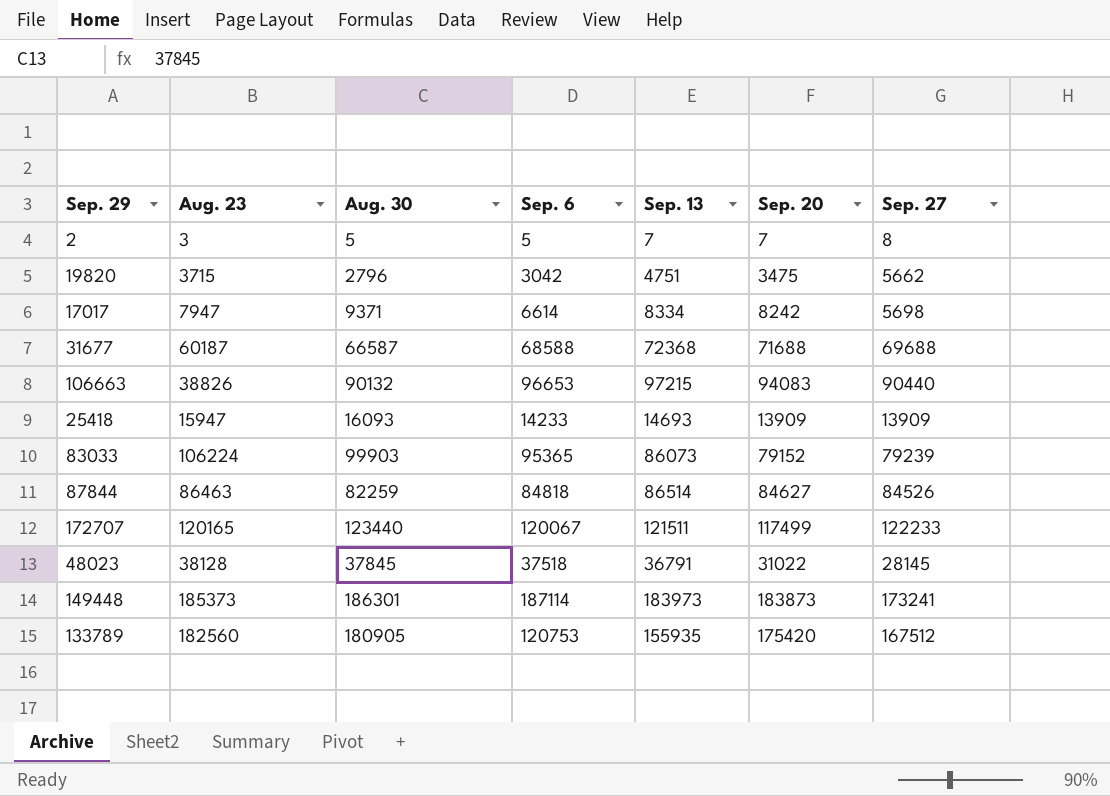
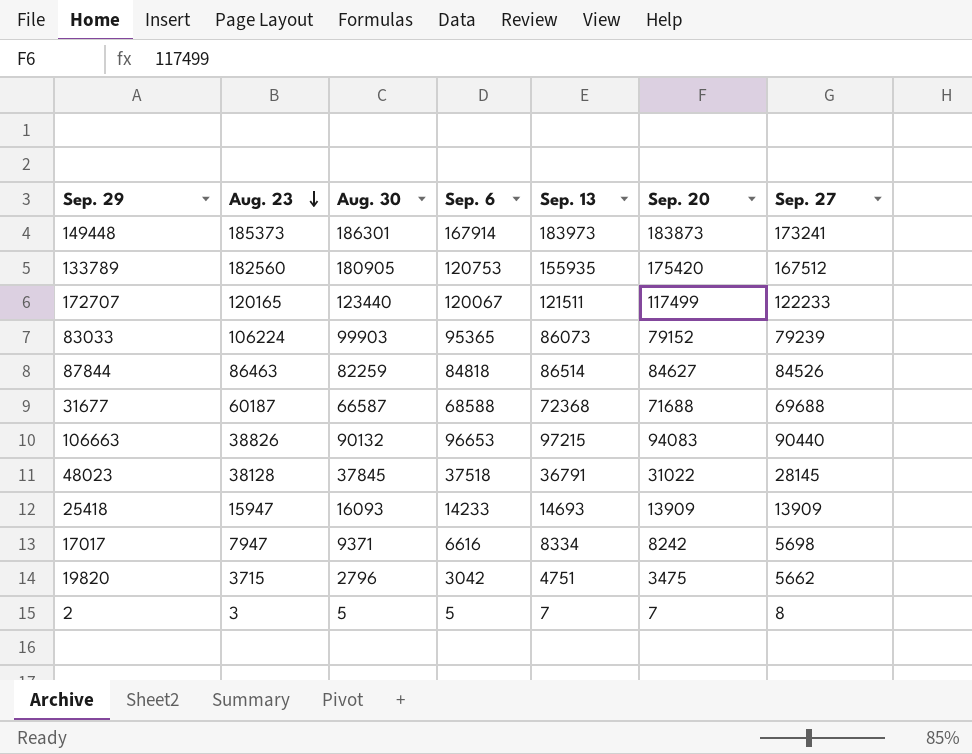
row order: none -> Aug. 23 descending
149448 | Sep. 6: 187114 -> 167914
17017 | Sep. 6: 6614 -> 6616

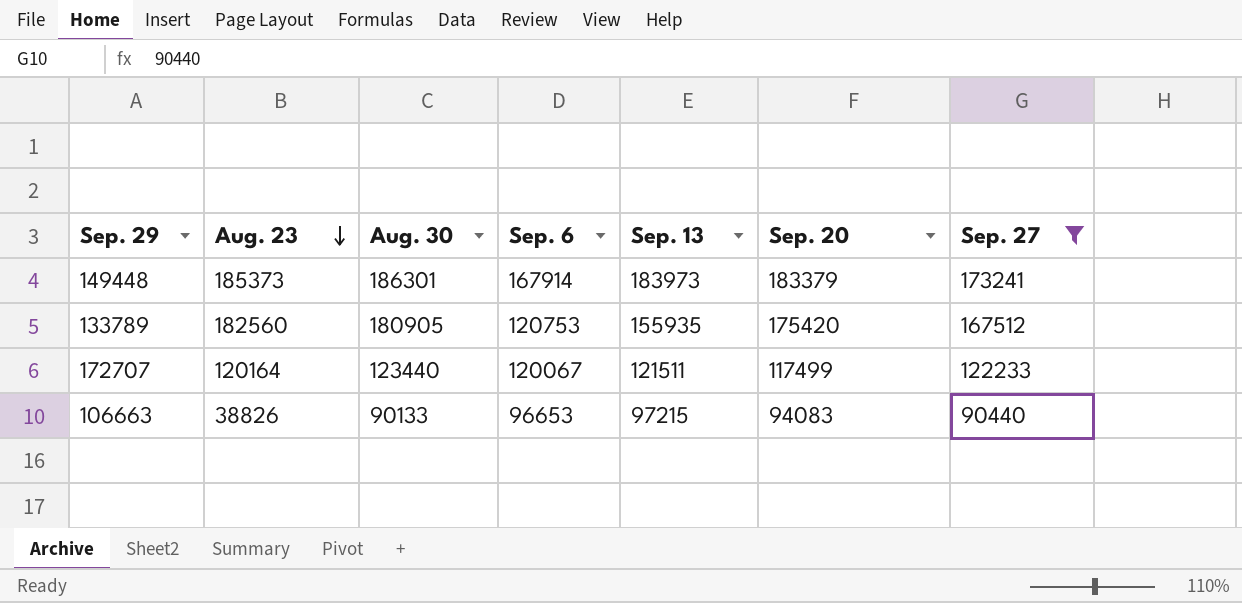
filter: none -> Sep. 27 >= 90440
149448 | Sep. 20: 183873 -> 183379
172707 | Aug. 23: 120165 -> 120164
106663 | Aug. 30: 90132 -> 90133

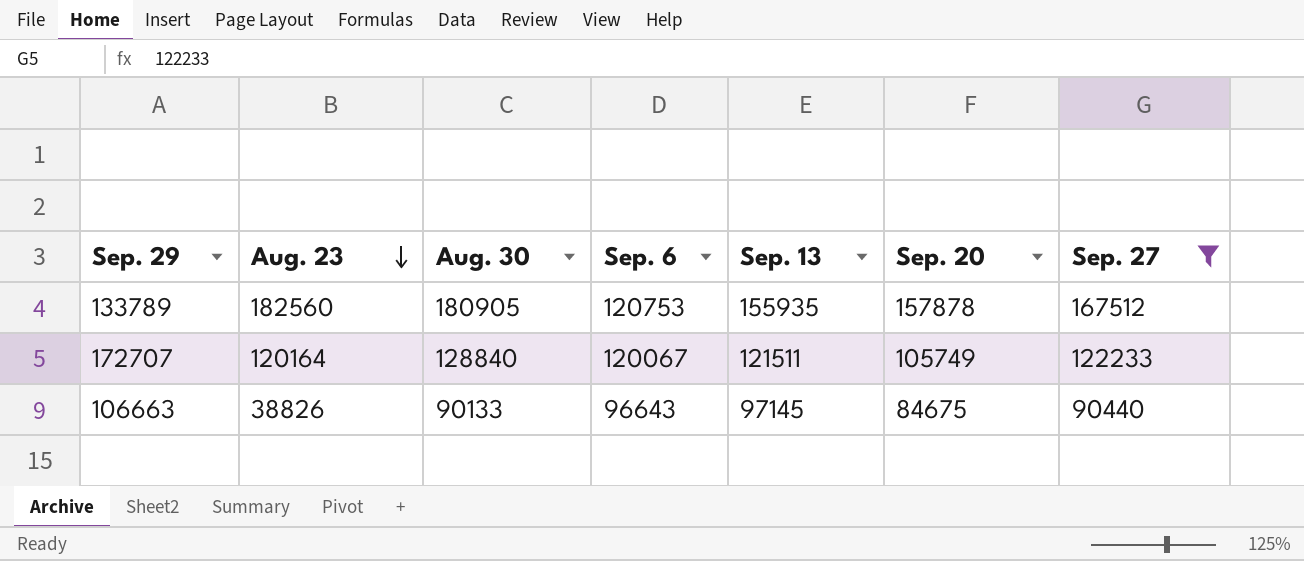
row 149448: 185373 | 186301 | 167914 | 183973 | 183379 | 173241 -> none
133789 | Sep. 20: 175420 -> 157878
172707 | Aug. 30: 123440 -> 128840
172707 | Sep. 20: 117499 -> 105749
106663 | Sep. 6: 96653 -> 96643
106663 | Sep. 13: 97215 -> 97145
106663 | Sep. 20: 94083 -> 84675

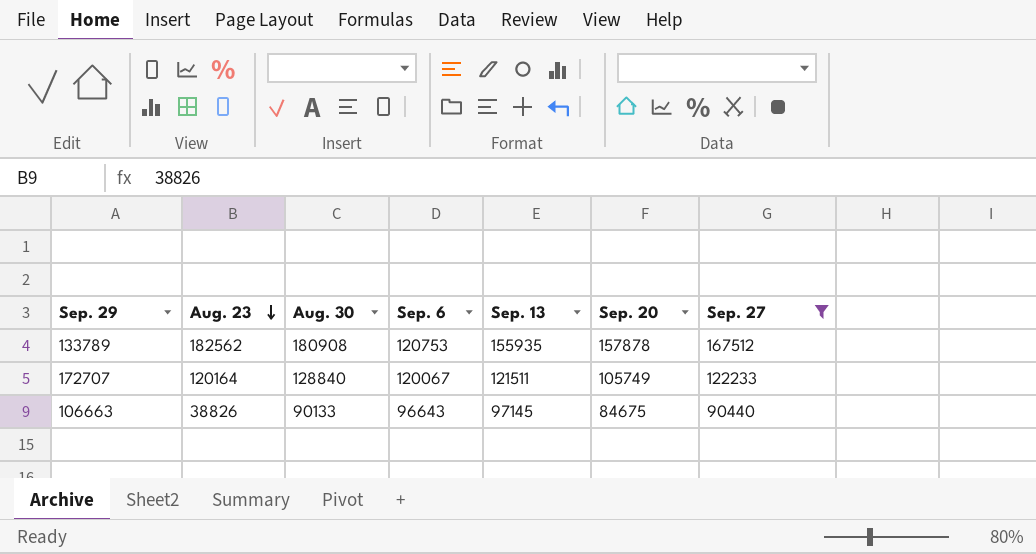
133789 | Aug. 23: 182560 -> 182562
133789 | Aug. 30: 180905 -> 180908

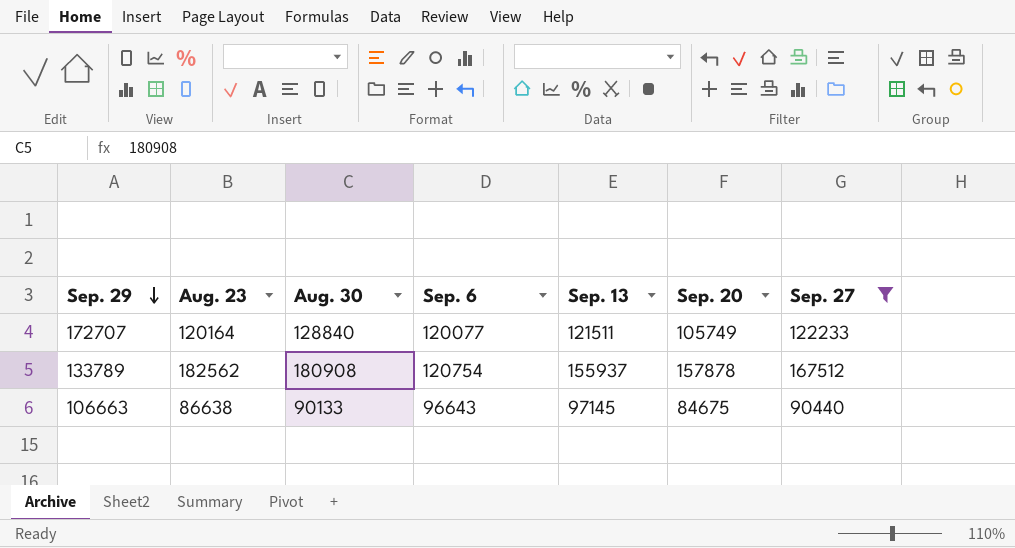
row order: Aug. 23 descending -> Sep. 29 descending
172707 | Sep. 6: 120067 -> 120077
133789 | Sep. 6: 120753 -> 120754
133789 | Sep. 13: 155935 -> 155937
106663 | Aug. 23: 38826 -> 86638

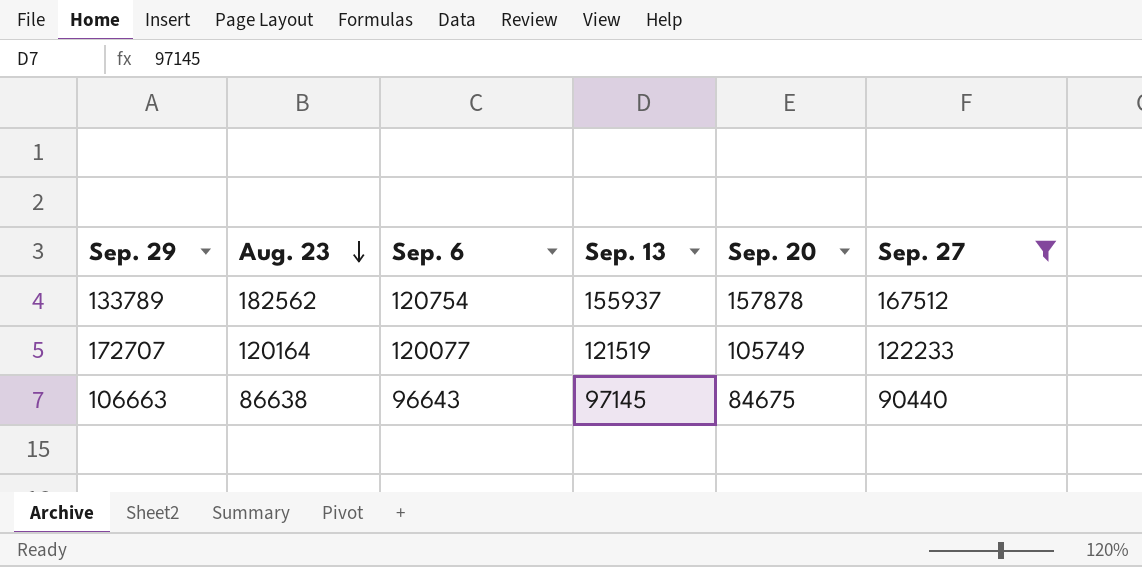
row order: Sep. 29 descending -> Aug. 23 descending
column Aug. 30 | position: 3 -> none
172707 | Sep. 13: 121511 -> 121519

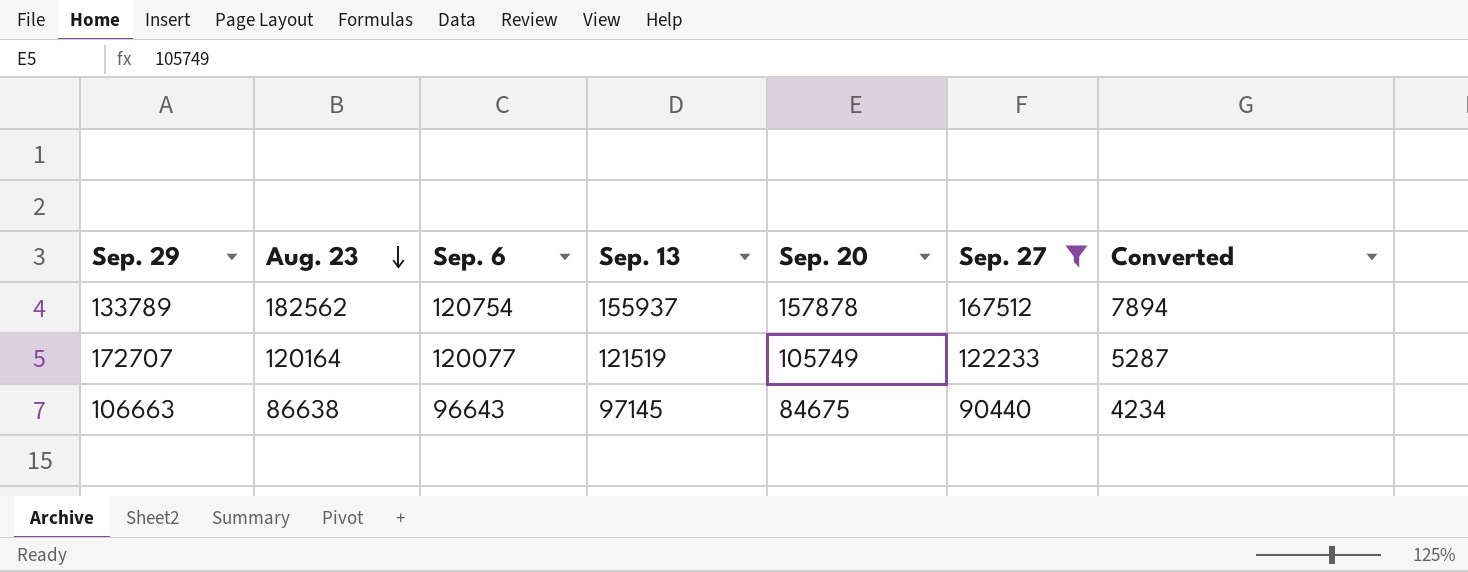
column Converted | formula: none -> [Sep. 20] * 0.05

